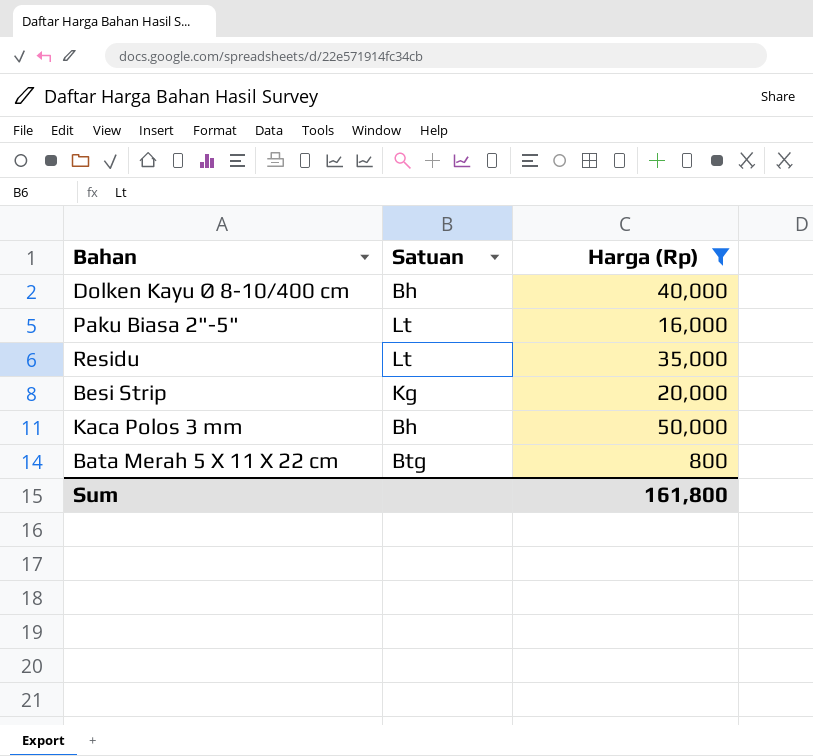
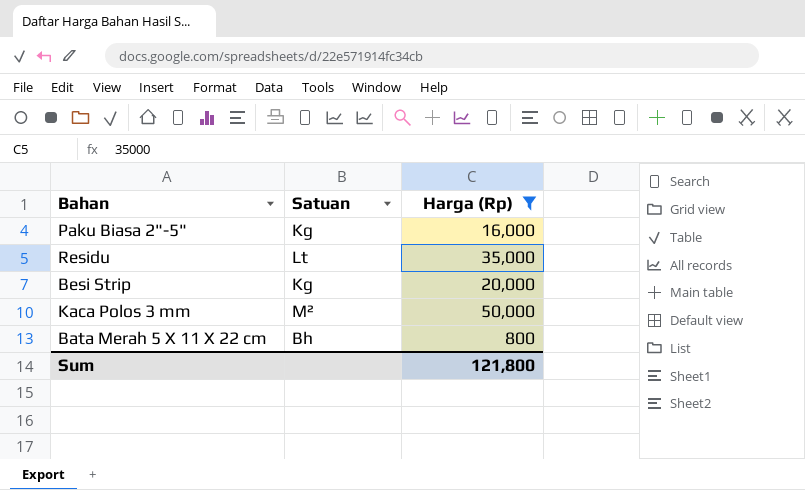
row Dolken Kayu Ø 8-10/400 cm: Bh | 40,000 -> none
Paku Biasa 2"-5" | Satuan: Lt -> Kg
Kaca Polos 3 mm | Satuan: Bh -> M²
Bata Merah 5 X 11 X 22 cm | Satuan: Btg -> Bh
Sum | Harga (Rp): 161,800 -> 121,800

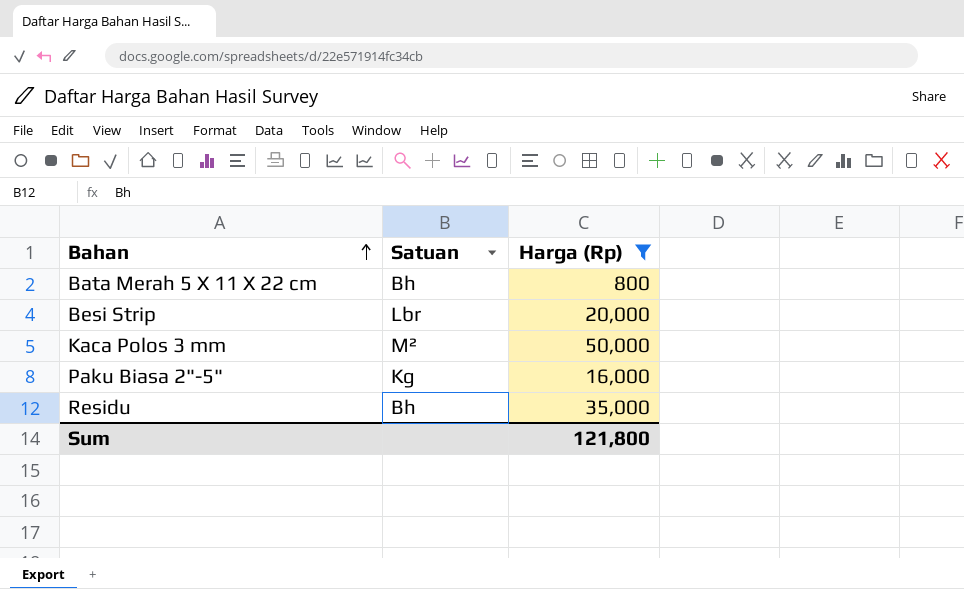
row order: none -> Bahan ascending
Besi Strip | Satuan: Kg -> Lbr
Residu | Satuan: Lt -> Bh

